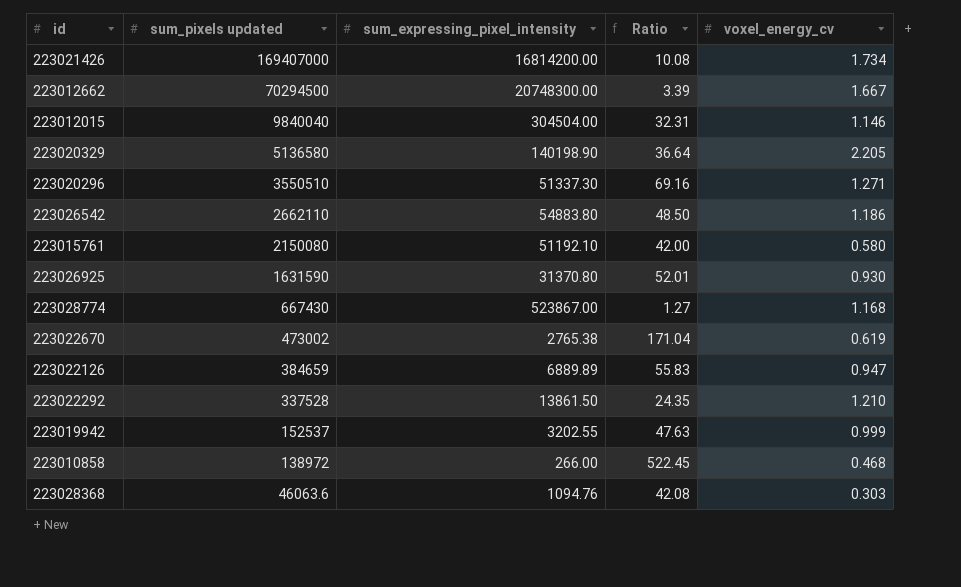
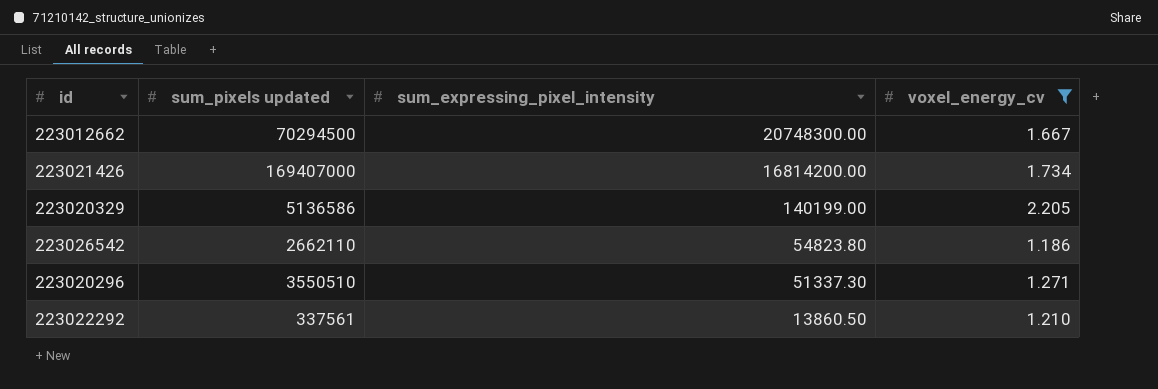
filter: none -> voxel_energy_cv >= 1.186
row order: sum_pixels updated descending -> sum_expressing_pixel_intensity descending
column Ratio | formula: [sum_pixels updated] / [sum_expressing_pixel_intensity] -> none
223020329 | sum_pixels updated: 5136580 -> 5136586
223020329 | sum_expressing_pixel_intensity: 140198.90 -> 140199.00
223026542 | sum_expressing_pixel_intensity: 54883.80 -> 54823.80
223022292 | sum_pixels updated: 337528 -> 337561
223022292 | sum_expressing_pixel_intensity: 13861.50 -> 13860.50

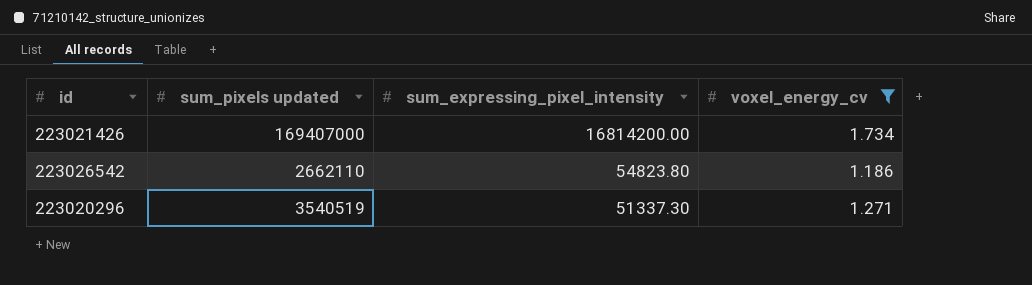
row 223012662: 70294500 | 20748300.00 | 1.667 -> none
row 223020329: 5136586 | 140199.00 | 2.205 -> none
row 223022292: 337561 | 13860.50 | 1.210 -> none
223020296 | sum_pixels updated: 3550510 -> 3540519

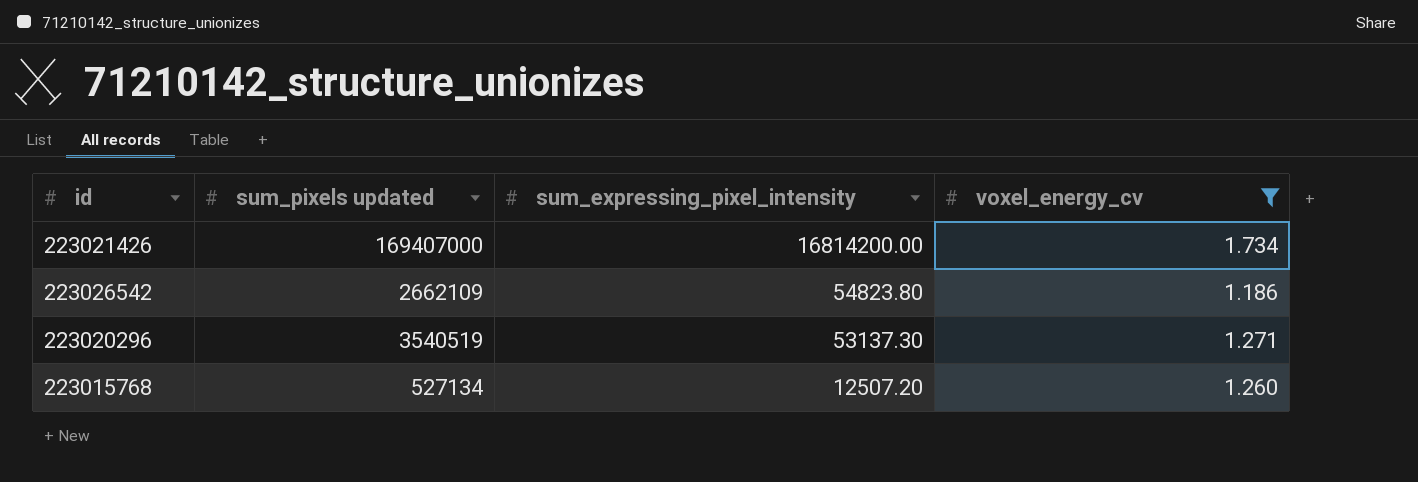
223026542 | sum_pixels updated: 2662110 -> 2662109
223020296 | sum_expressing_pixel_intensity: 51337.30 -> 53137.30
row 223015768: none -> 527134 | 12507.20 | 1.260

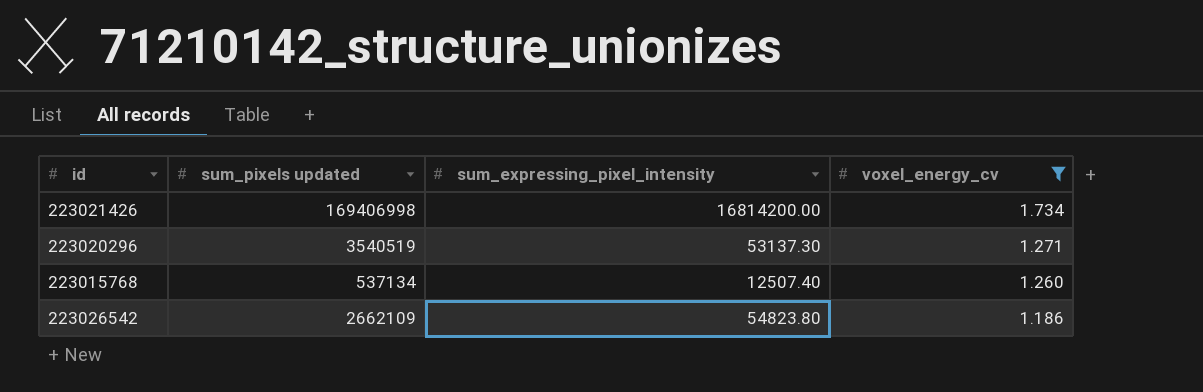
row order: sum_expressing_pixel_intensity descending -> voxel_energy_cv descending
223021426 | sum_pixels updated: 169407000 -> 169406998
223015768 | sum_pixels updated: 527134 -> 537134
223015768 | sum_expressing_pixel_intensity: 12507.20 -> 12507.40

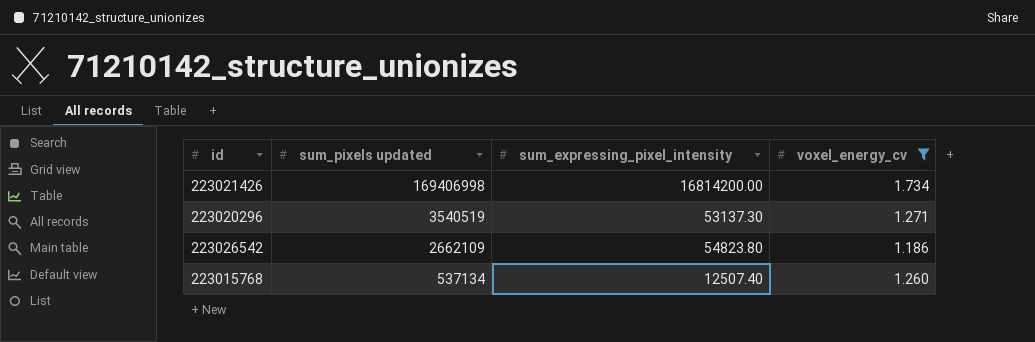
row order: voxel_energy_cv descending -> sum_pixels updated descending

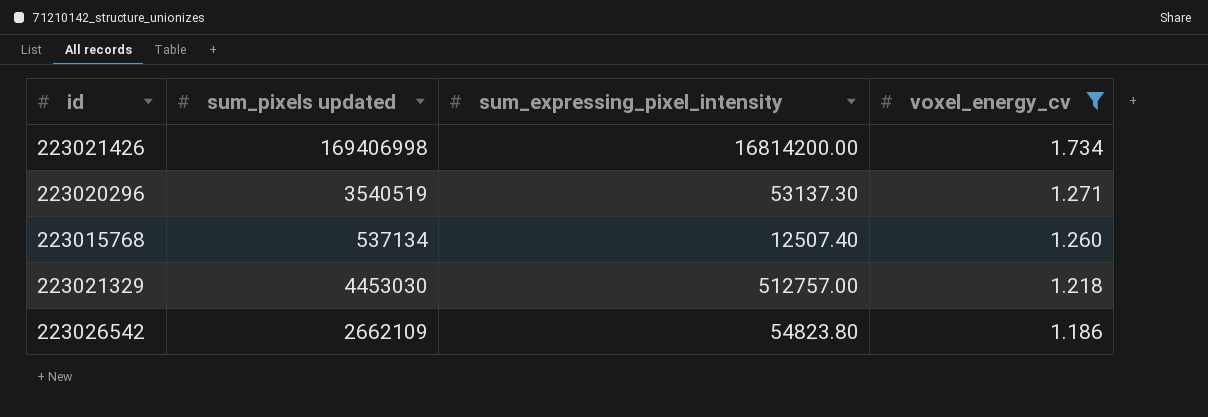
row order: sum_pixels updated descending -> voxel_energy_cv descending
row 223021329: none -> 4453030 | 512757.00 | 1.218

